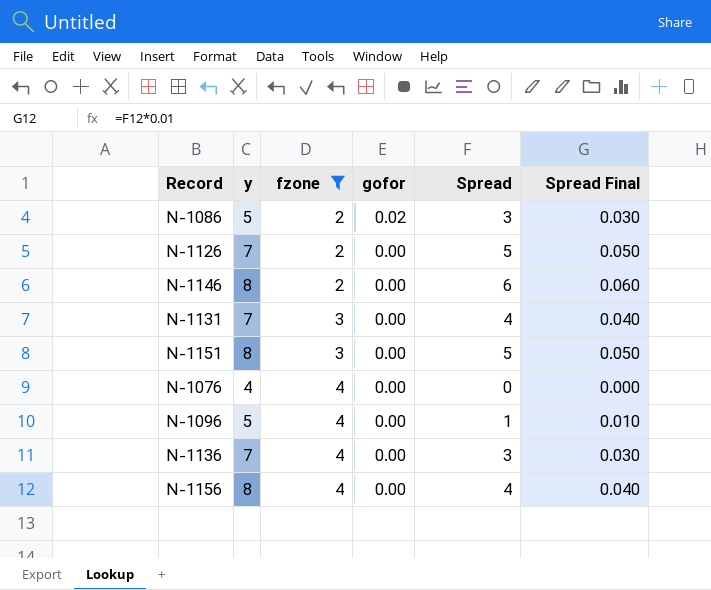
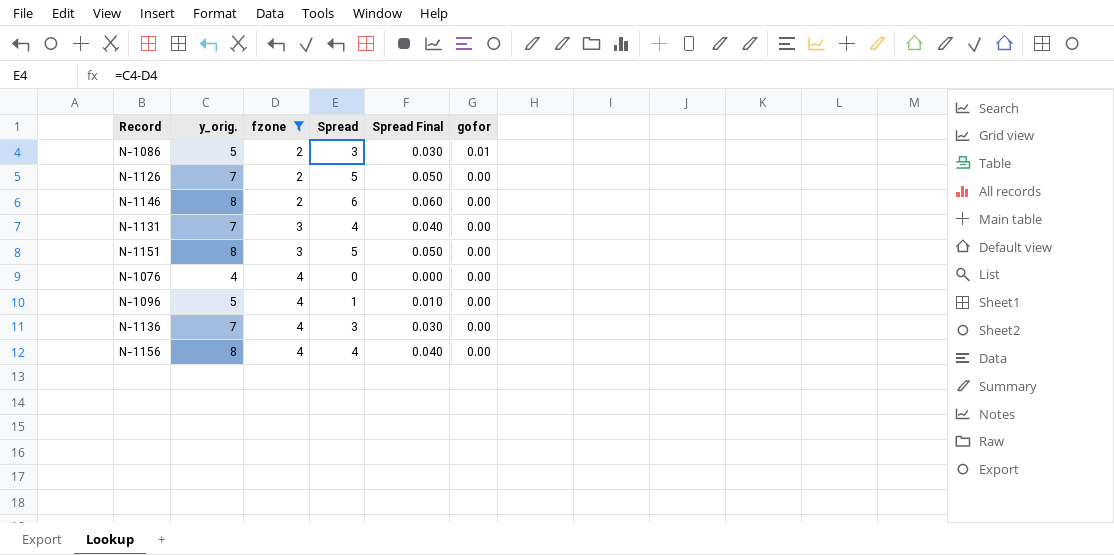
column name: y -> y_orig.
column gofor | position: 4 -> 6
N-1086 | gofor: 0.02 -> 0.01

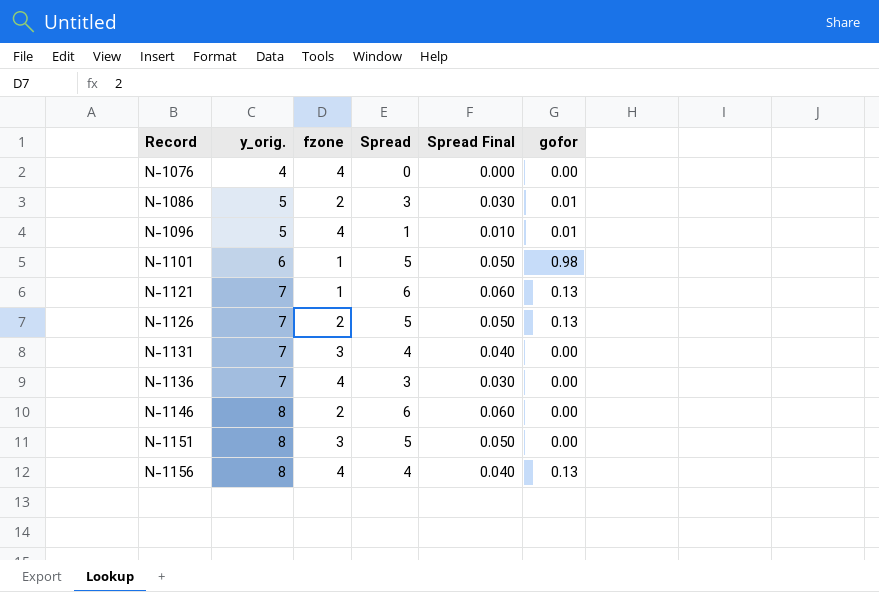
filter: fzone != 1 -> none
row order: fzone ascending -> Record ascending
N-1096 | gofor: 0.00 -> 0.01
N-1126 | gofor: 0.00 -> 0.13
N-1156 | gofor: 0.00 -> 0.13

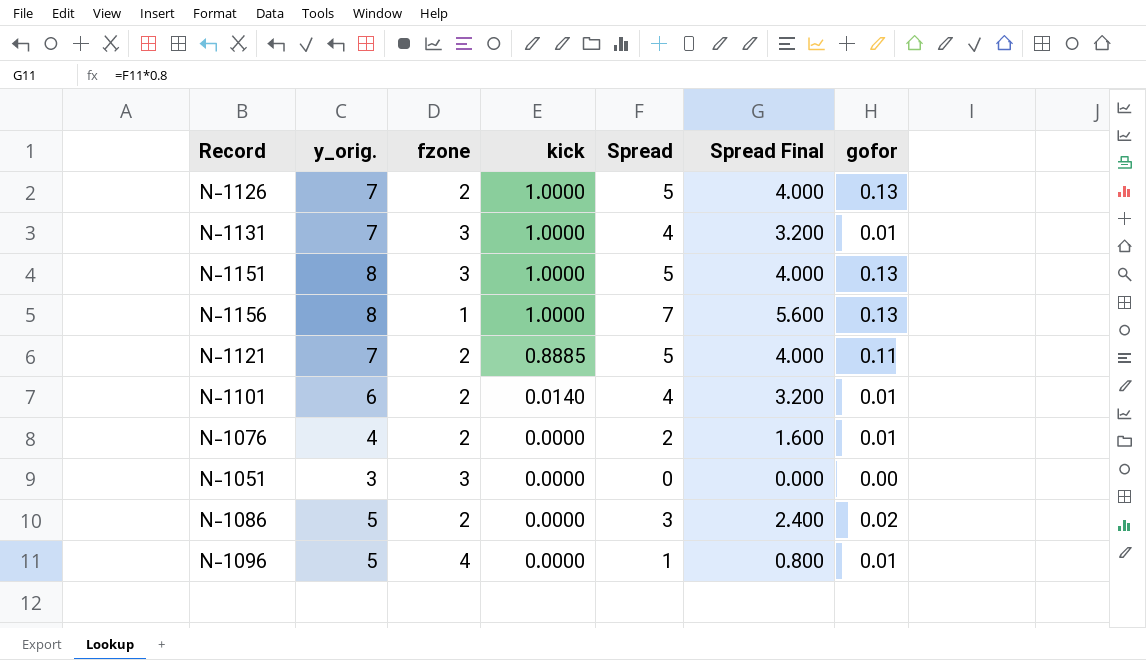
row order: Record ascending -> kick descending
column kick | position: none -> 4
column Spread Final | formula: [Spread] * 0.01 -> [Spread] * 0.8
row N-1136: 7 | 4 | 3 | 0.030 | 0.00 -> none
row N-1146: 8 | 2 | 6 | 0.060 | 0.00 -> none
N-1131 | gofor: 0.00 -> 0.01
N-1151 | gofor: 0.00 -> 0.13
N-1156 | fzone: 4 -> 1
N-1156 | Spread: 4 -> 7
N-1121 | fzone: 1 -> 2
N-1121 | Spread: 6 -> 5
N-1121 | gofor: 0.13 -> 0.11
N-1101 | fzone: 1 -> 2
N-1101 | Spread: 5 -> 4
N-1101 | gofor: 0.98 -> 0.01
N-1076 | fzone: 4 -> 2
N-1076 | Spread: 0 -> 2
N-1076 | gofor: 0.00 -> 0.01
row N-1051: none -> 3 | 3 | 0.0000 | 0 | 0.000 | 0.00
N-1086 | gofor: 0.01 -> 0.02

